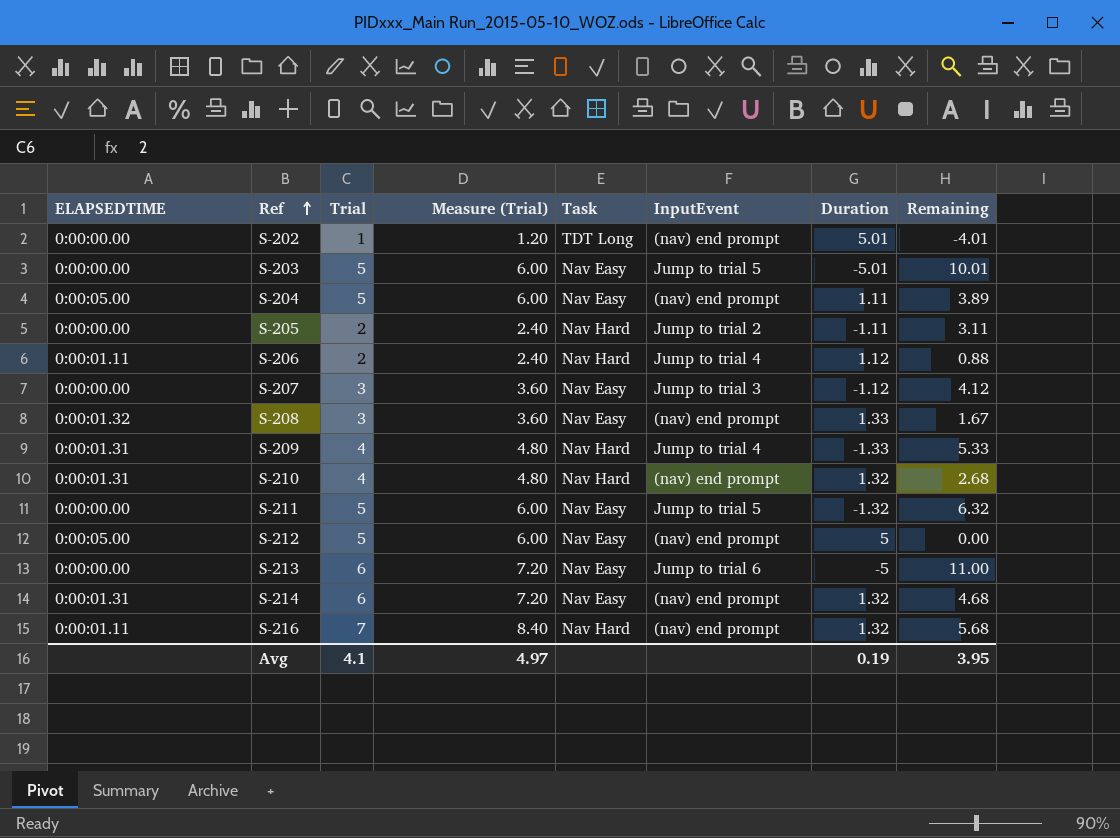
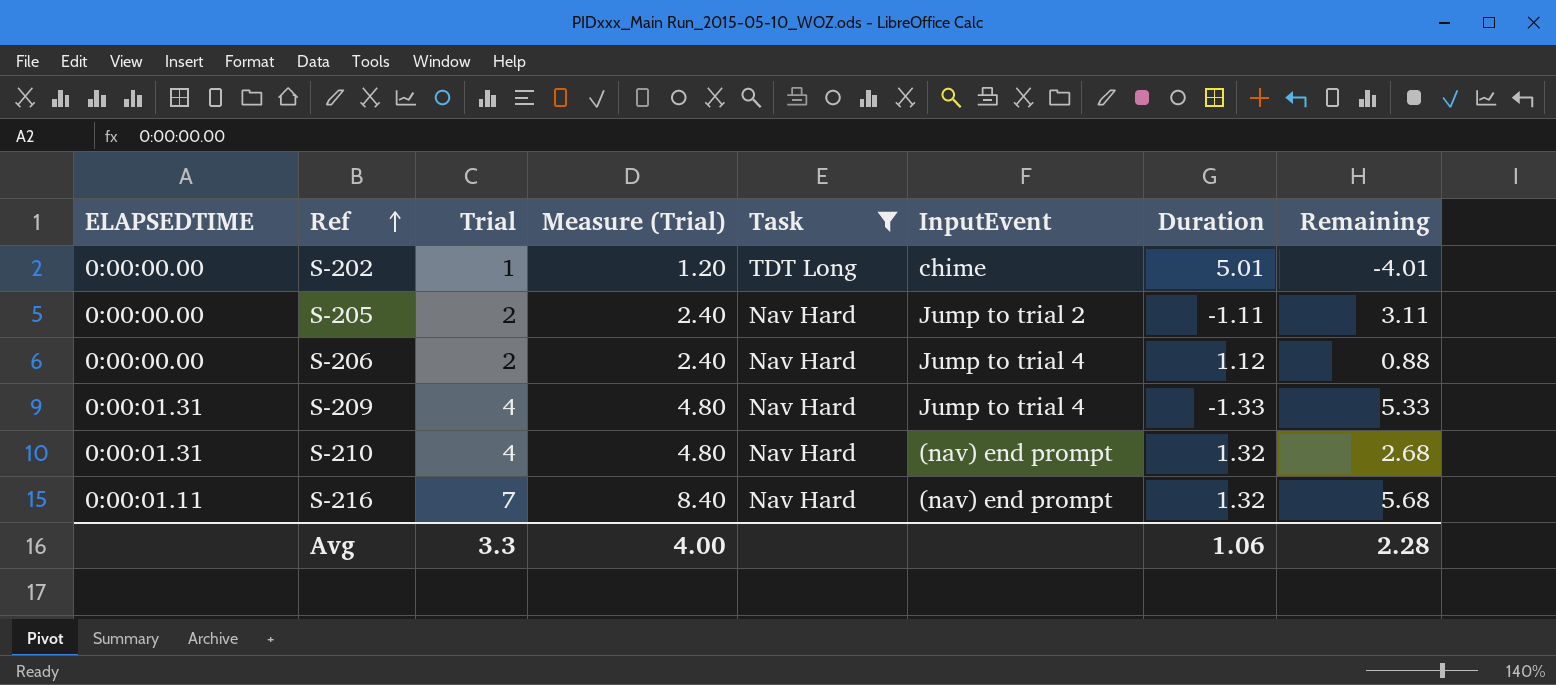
filter: none -> Task != Nav Easy
S-202 | InputEvent: (nav) end prompt -> chime
S-206 | ELAPSEDTIME: 0:00:01.11 -> 0:00:00.00
Avg | Trial: 4.1 -> 3.3
Avg | Measure (Trial): 4.97 -> 4.00
Avg | Duration: 0.19 -> 1.06
Avg | Remaining: 3.95 -> 2.28

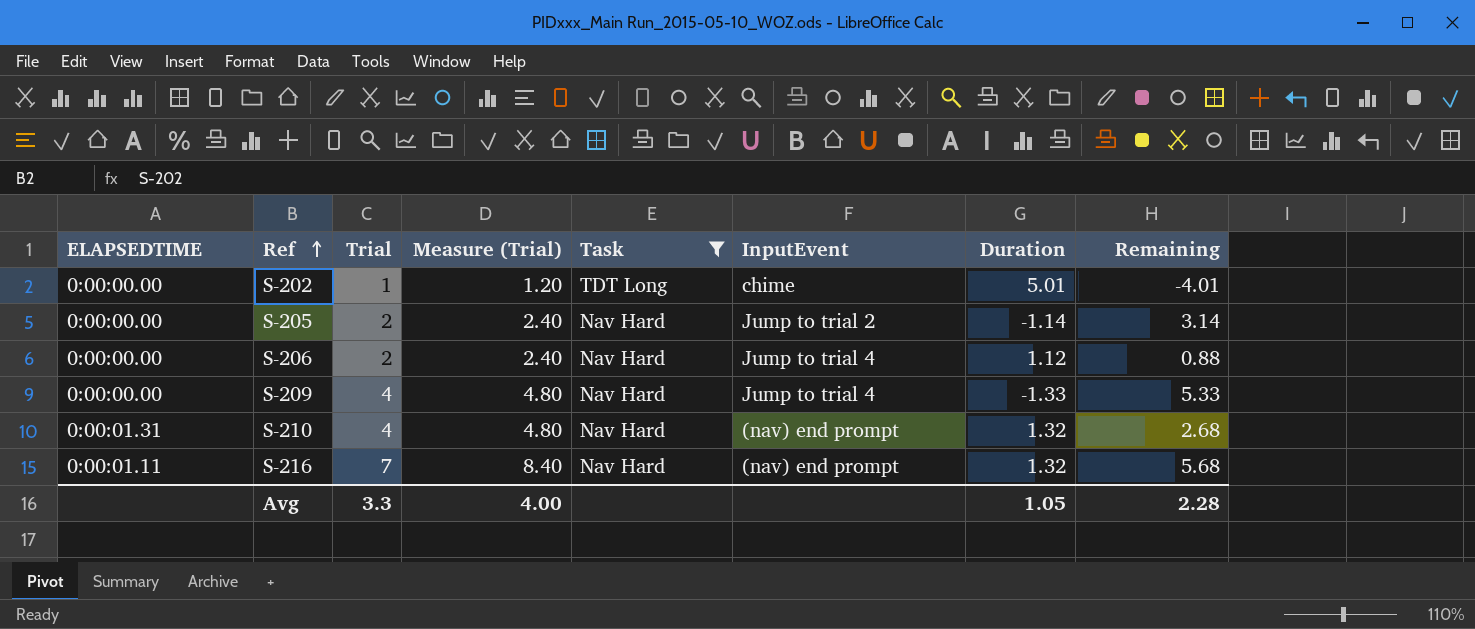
S-205 | Duration: -1.11 -> -1.14
S-205 | Remaining: 3.11 -> 3.14
S-209 | ELAPSEDTIME: 0:00:01.31 -> 0:00:00.00
Avg | Duration: 1.06 -> 1.05

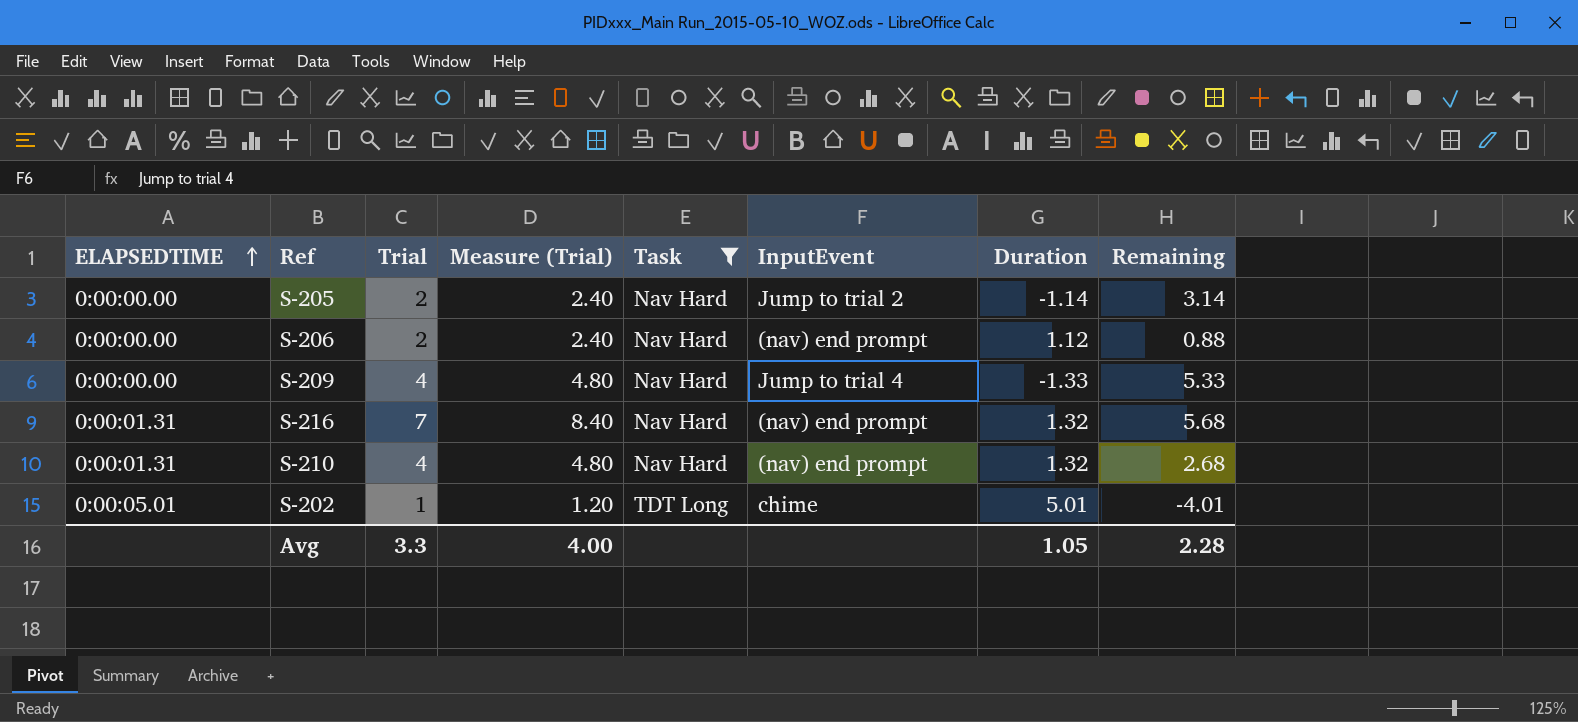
row order: Ref ascending -> ELAPSEDTIME ascending
S-206 | InputEvent: Jump to trial 4 -> (nav) end prompt
S-216 | ELAPSEDTIME: 0:00:01.11 -> 0:00:01.31
S-202 | ELAPSEDTIME: 0:00:00.00 -> 0:00:05.01

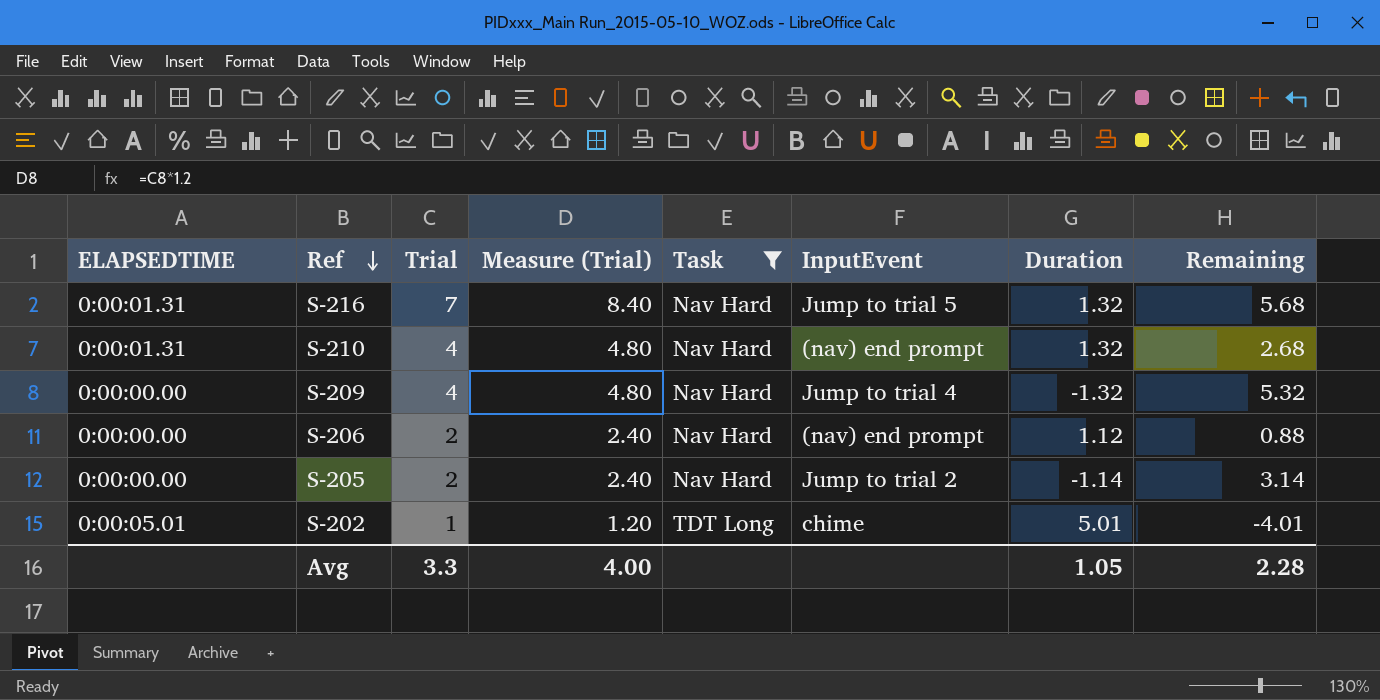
row order: ELAPSEDTIME ascending -> Ref descending
S-216 | InputEvent: (nav) end prompt -> Jump to trial 5
S-209 | Duration: -1.33 -> -1.32
S-209 | Remaining: 5.33 -> 5.32

